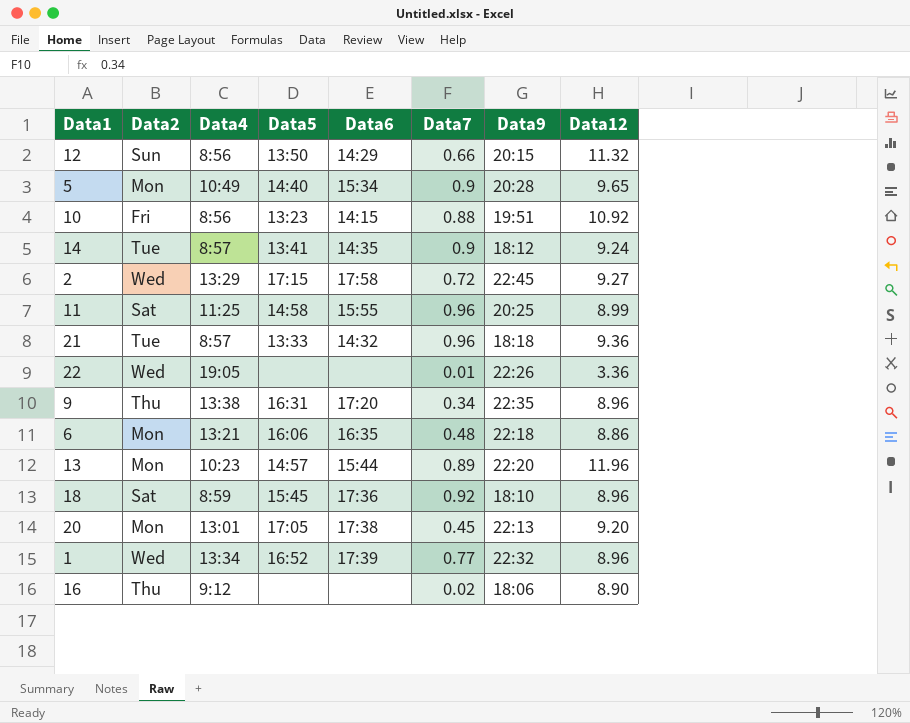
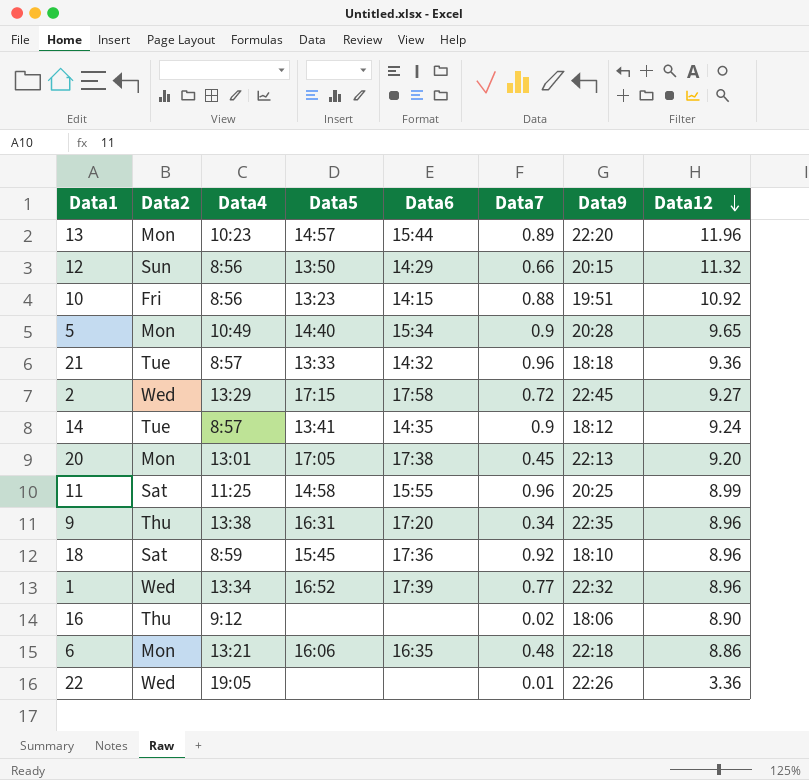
row order: none -> Data12 descending

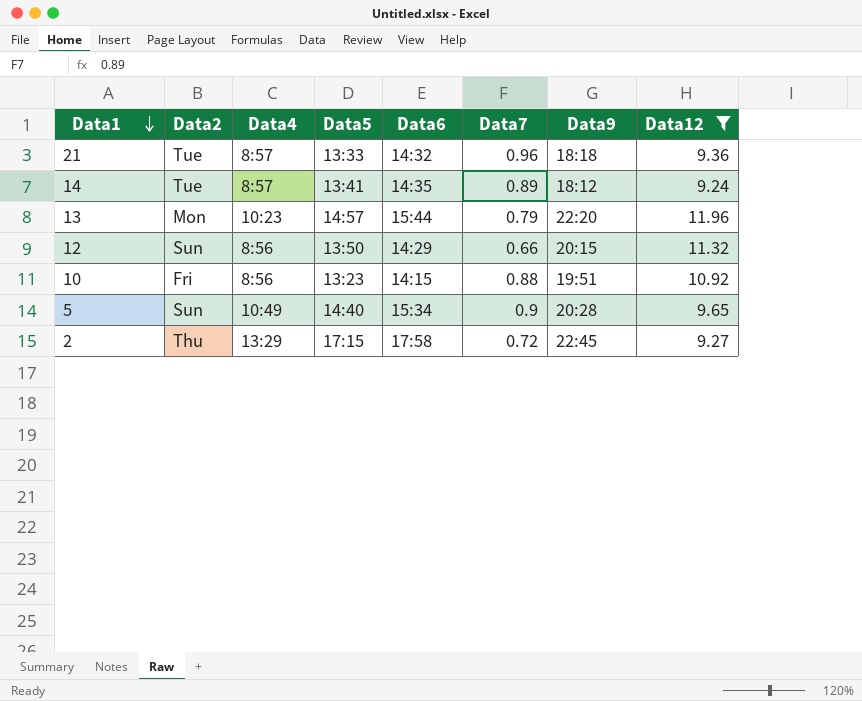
filter: none -> Data12 >= 9.24
row order: Data12 descending -> Data1 descending
14 | Data7: 0.9 -> 0.89
13 | Data7: 0.89 -> 0.79
5 | Data2: Mon -> Sun
2 | Data2: Wed -> Thu

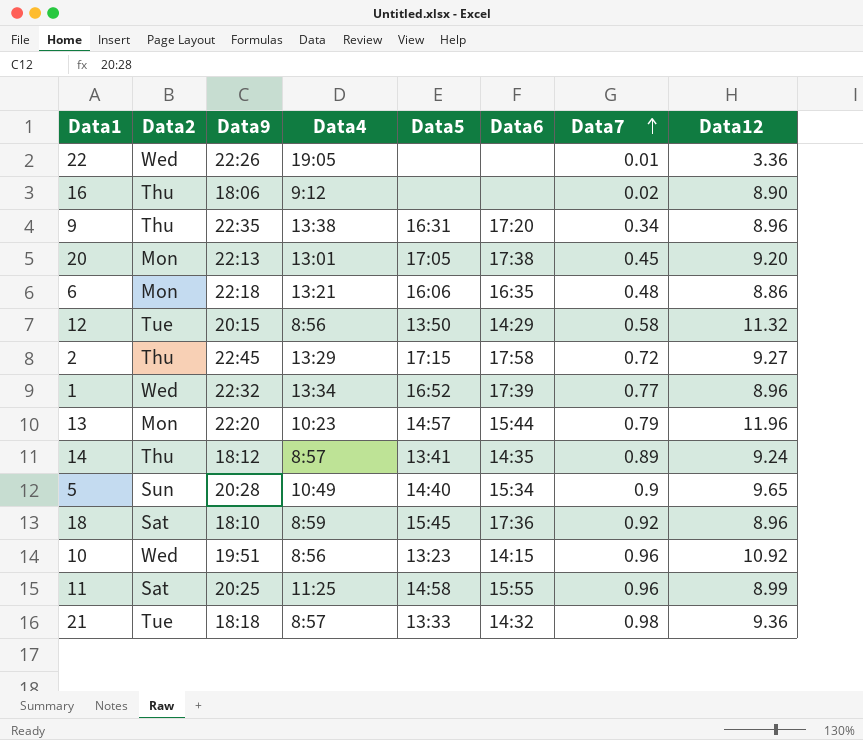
filter: Data12 >= 9.24 -> none
row order: Data1 descending -> Data7 ascending
column Data9 | position: 7 -> 3
12 | Data2: Sun -> Tue
12 | Data7: 0.66 -> 0.58
14 | Data2: Tue -> Thu
10 | Data2: Fri -> Wed
10 | Data7: 0.88 -> 0.96
21 | Data7: 0.96 -> 0.98

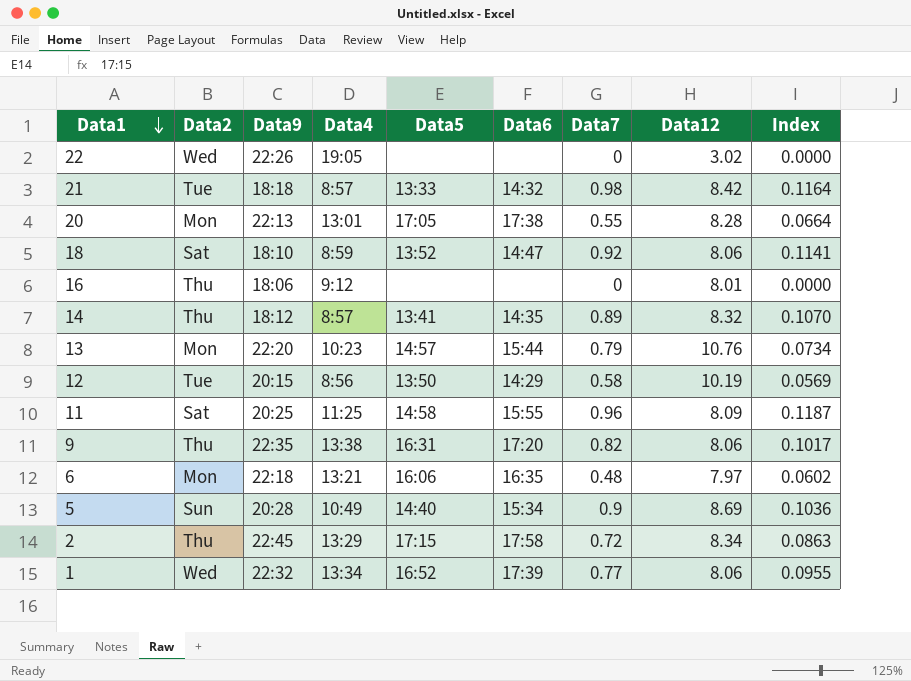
row order: Data7 ascending -> Data1 descending
column Index | formula: none -> [Data7] / [Data12]
row 10: Wed | 19:51 | 8:56 | 13:23 | 14:15 | 0.96 | 10.92 -> none
22 | Data7: 0.01 -> 0
22 | Data12: 3.36 -> 3.02
21 | Data12: 9.36 -> 8.42
20 | Data7: 0.45 -> 0.55
20 | Data12: 9.20 -> 8.28
18 | Data5: 15:45 -> 13:52
18 | Data6: 17:36 -> 14:47
18 | Data12: 8.96 -> 8.06
16 | Data7: 0.02 -> 0
16 | Data12: 8.90 -> 8.01
14 | Data12: 9.24 -> 8.32
13 | Data12: 11.96 -> 10.76
12 | Data12: 11.32 -> 10.19
11 | Data12: 8.99 -> 8.09
9 | Data7: 0.34 -> 0.82
9 | Data12: 8.96 -> 8.06
6 | Data12: 8.86 -> 7.97
5 | Data12: 9.65 -> 8.69
2 | Data12: 9.27 -> 8.34
1 | Data12: 8.96 -> 8.06

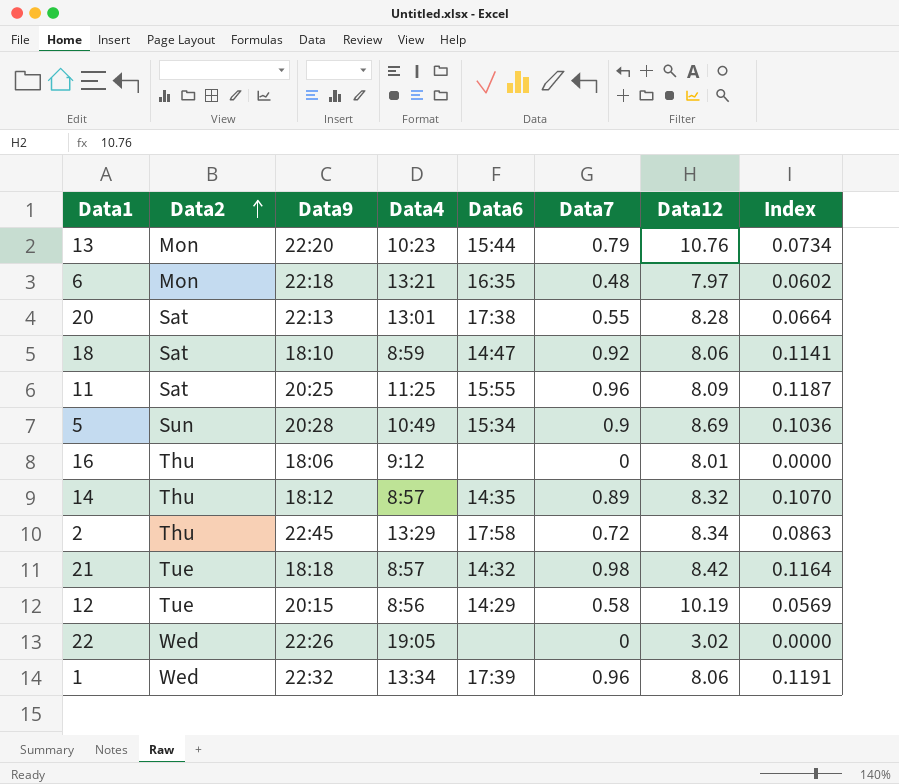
row order: Data1 descending -> Data2 ascending
column Data5 | position: 5 -> none
row 9: Thu | 22:35 | 13:38 | 16:31 | 17:20 | 0.82 | 8.06 | 0.1017 -> none
20 | Data2: Mon -> Sat
1 | Data7: 0.77 -> 0.96
1 | Index: 0.0955 -> 0.1191

